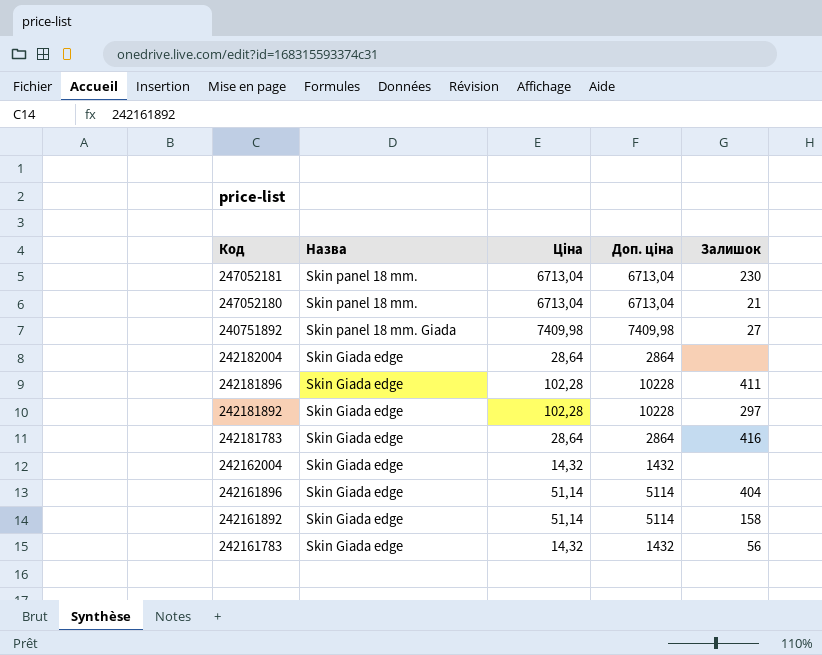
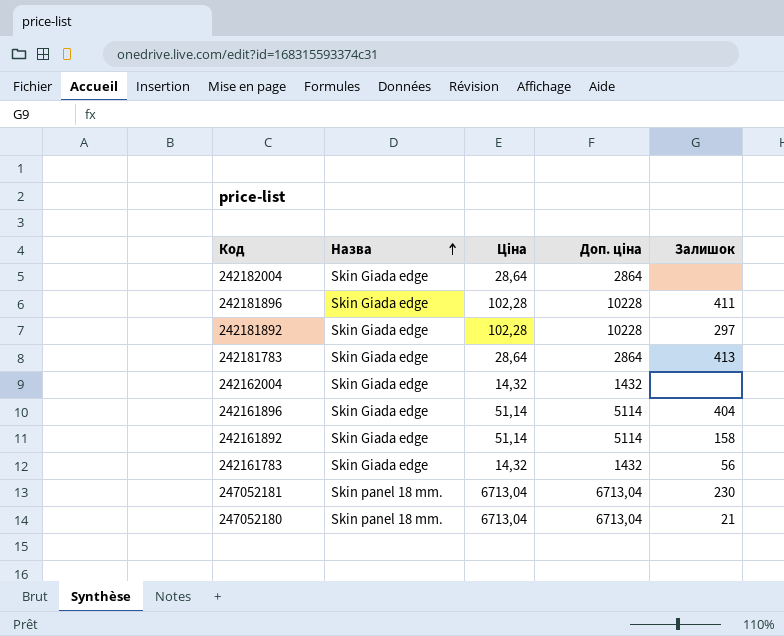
row order: none -> Назва ascending
row 240751892: Skin panel 18 mm. Giada | 7409,98 | 7409,98 | 27 -> none
242181783 | Залишок: 416 -> 413

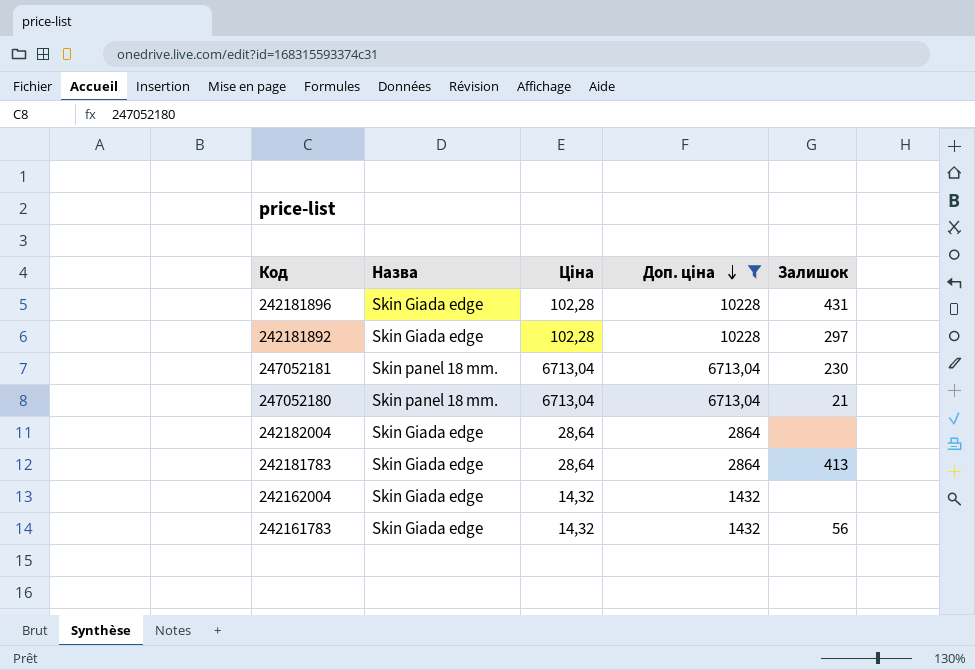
filter: none -> Доп. ціна != 5114
row order: Назва ascending -> Доп. ціна descending
242181896 | Залишок: 411 -> 431

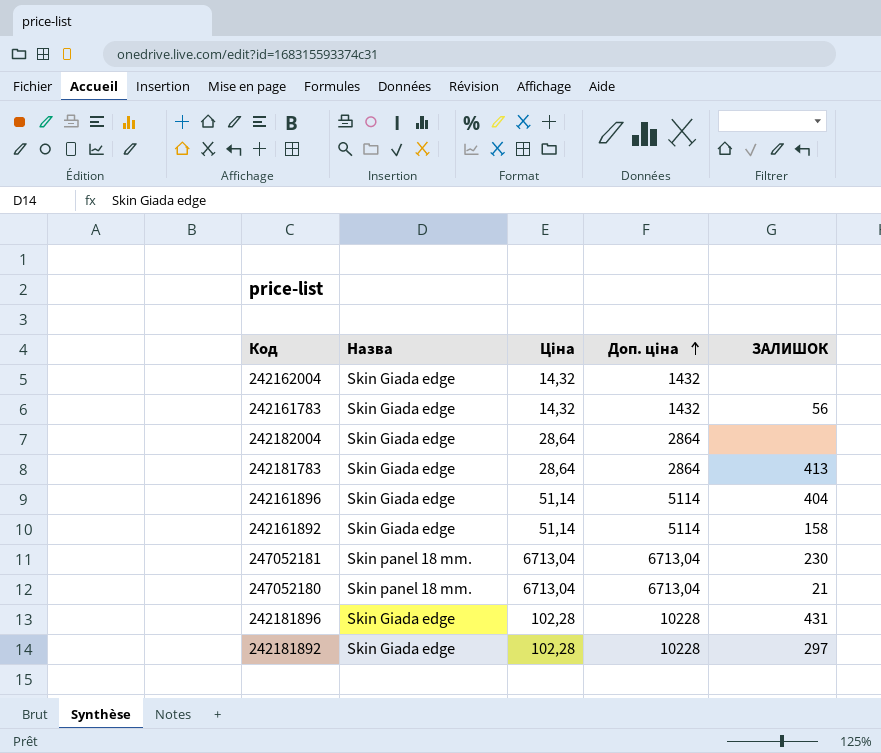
filter: Доп. ціна != 5114 -> none
row order: Доп. ціна descending -> Доп. ціна ascending
column name: Залишок -> ЗАЛИШОК

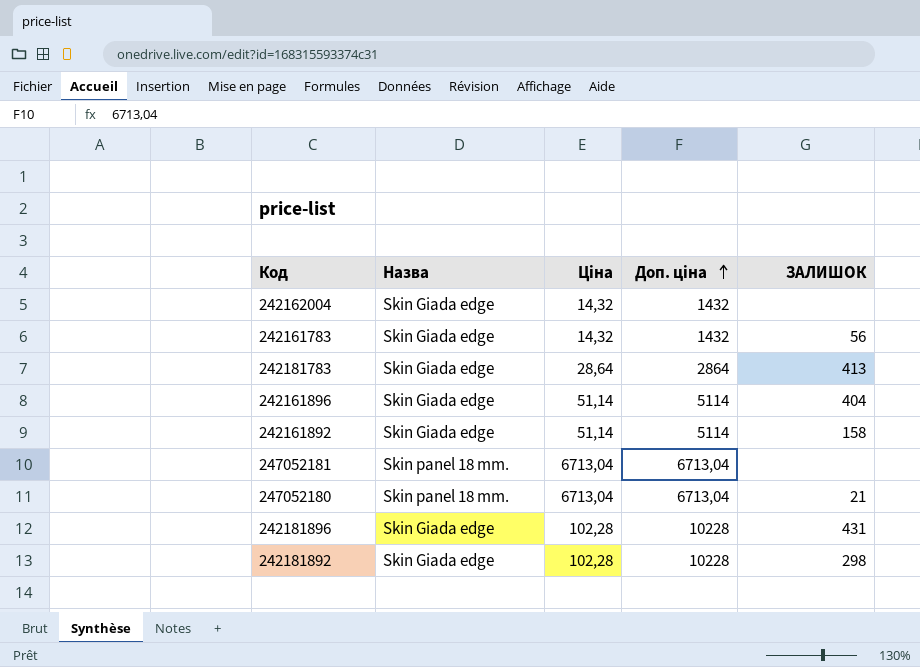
row 242182004: Skin Giada edge | 28,64 | 2864 | none -> none
247052181 | ЗАЛИШОК: 230 -> none
242181892 | ЗАЛИШОК: 297 -> 298

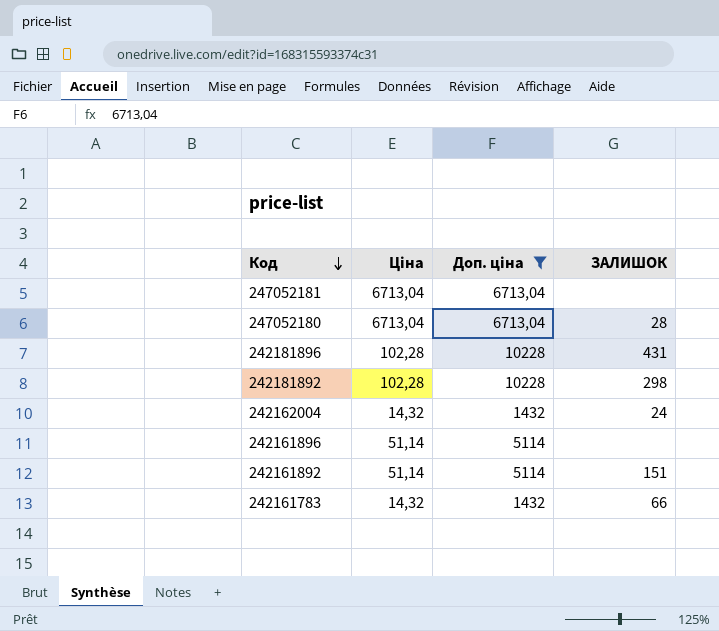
filter: none -> Доп. ціна != 2864
row order: Доп. ціна ascending -> Код descending
column Назва | position: 2 -> none
247052180 | ЗАЛИШОК: 21 -> 28
242162004 | ЗАЛИШОК: none -> 24
242161896 | ЗАЛИШОК: 404 -> none
242161892 | ЗАЛИШОК: 158 -> 151
242161783 | ЗАЛИШОК: 56 -> 66

